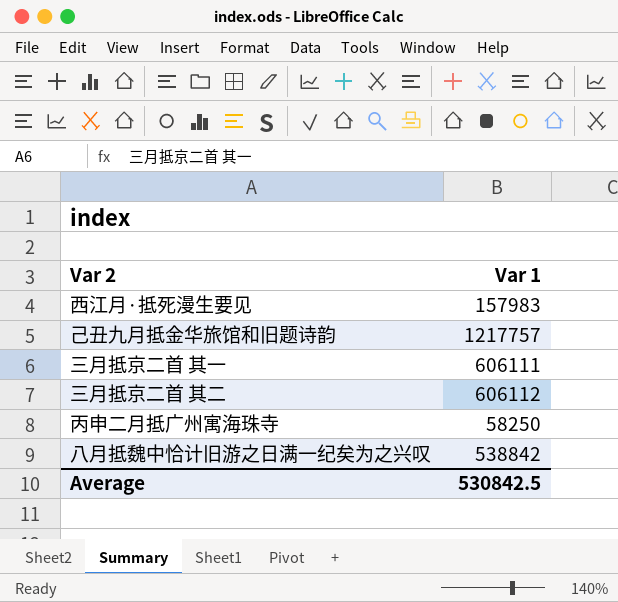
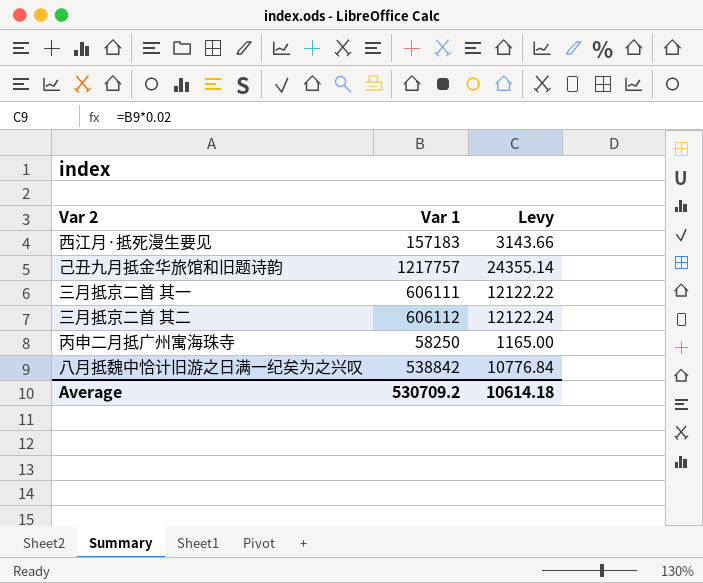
column Levy | formula: none -> [Var 1] * 0.02
西江月·抵死漫生要见 | Var 1: 157983 -> 157183
Average | Var 1: 530842.5 -> 530709.2

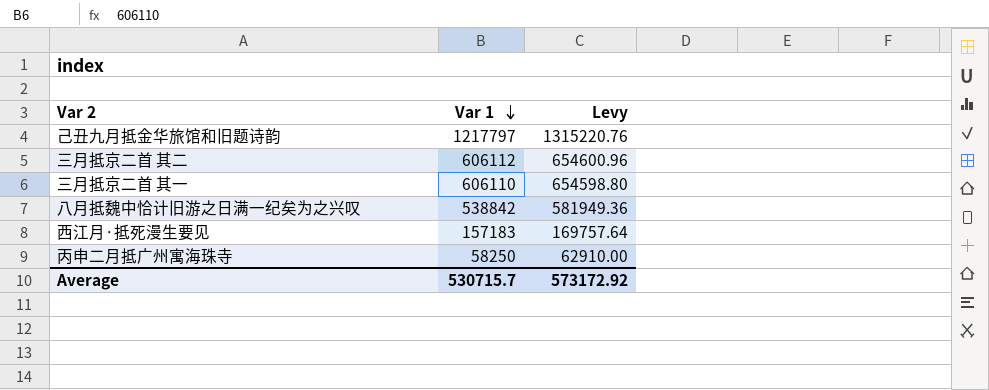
row order: none -> Var 1 descending
column Levy | formula: [Var 1] * 0.02 -> [Var 1] * 1.08
己丑九月抵金华旅馆和旧题诗韵 | Var 1: 1217757 -> 1217797
三月抵京二首 其一 | Var 1: 606111 -> 606110
Average | Var 1: 530709.2 -> 530715.7
Average | Levy: 10614.18 -> 573172.92

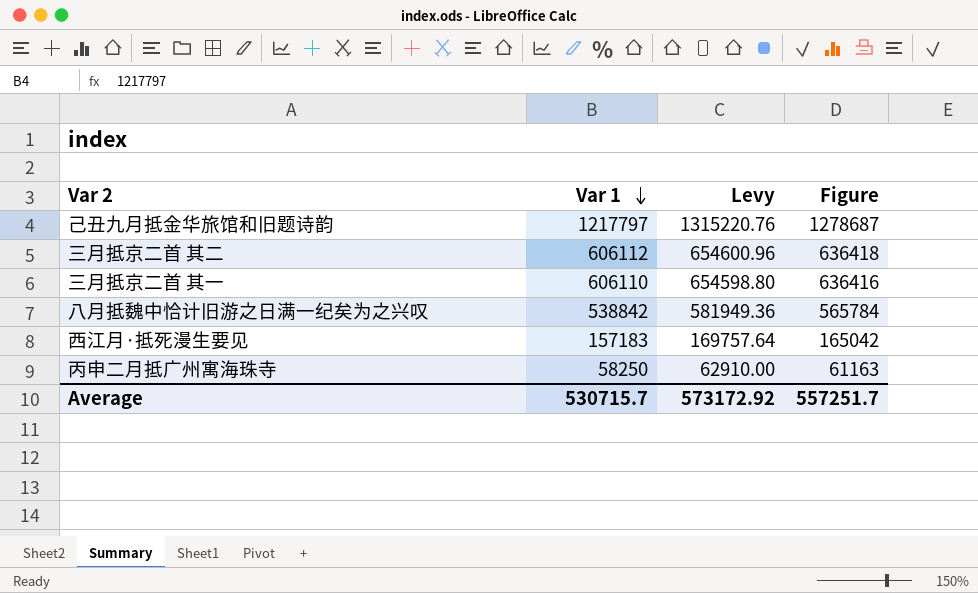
column Figure | formula: none -> [Var 1] * 1.05

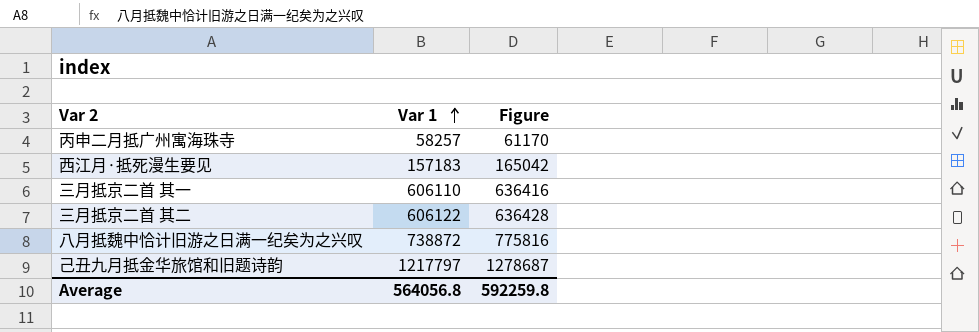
row order: Var 1 descending -> Var 1 ascending
column Levy | formula: [Var 1] * 1.08 -> none
丙申二月抵广州寓海珠寺 | Var 1: 58250 -> 58257
丙申二月抵广州寓海珠寺 | Figure: 61163 -> 61170
三月抵京二首 其二 | Var 1: 606112 -> 606122
三月抵京二首 其二 | Figure: 636418 -> 636428
八月抵魏中恰计旧游之日满一纪矣为之兴叹 | Var 1: 538842 -> 738872
八月抵魏中恰计旧游之日满一纪矣为之兴叹 | Figure: 565784 -> 775816
Average | Var 1: 530715.7 -> 564056.8
Average | Figure: 557251.7 -> 592259.8

